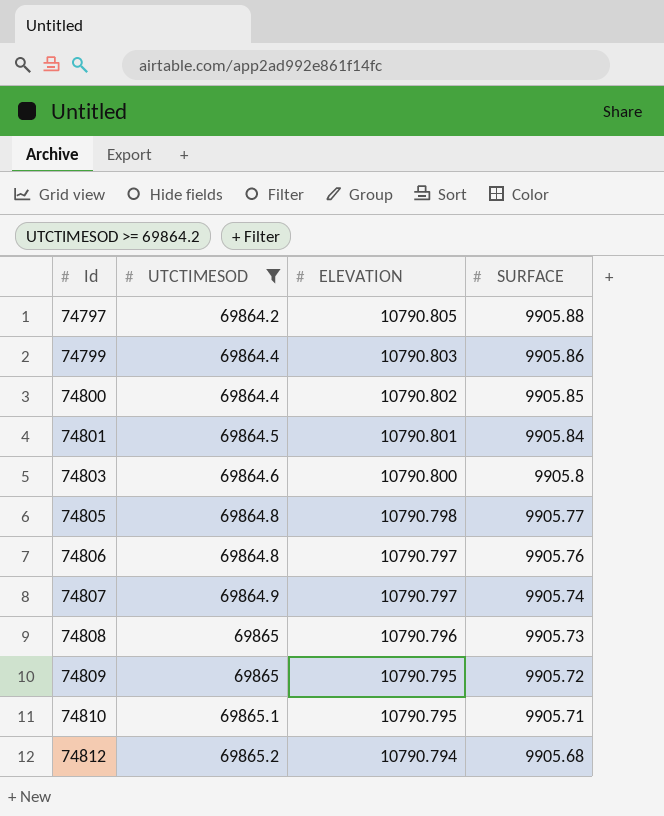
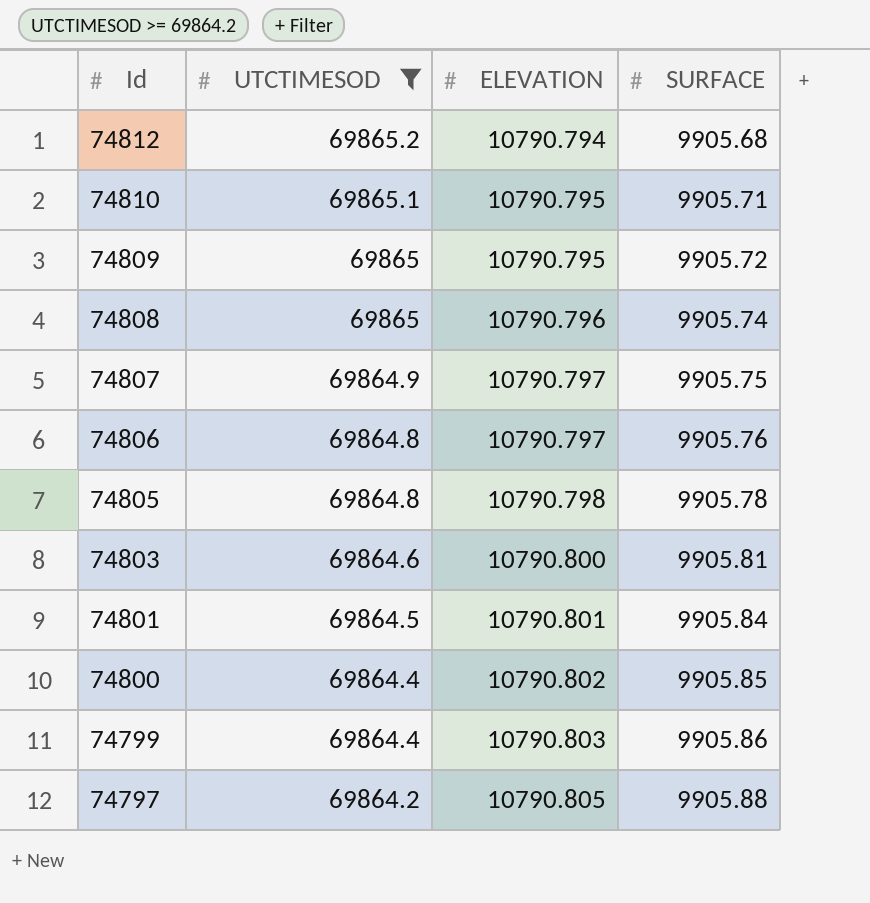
row order: Id ascending -> Id descending
74808 | SURFACE: 9905.73 -> 9905.74
74807 | SURFACE: 9905.74 -> 9905.75
74805 | SURFACE: 9905.77 -> 9905.78
74803 | SURFACE: 9905.8 -> 9905.81

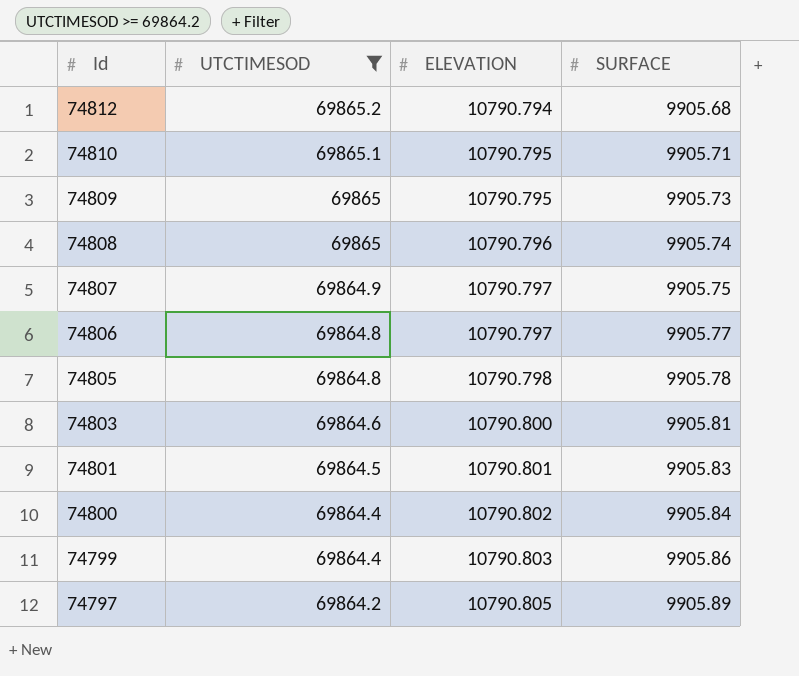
74809 | SURFACE: 9905.72 -> 9905.73
74806 | SURFACE: 9905.76 -> 9905.77
74801 | SURFACE: 9905.84 -> 9905.83
74800 | SURFACE: 9905.85 -> 9905.84
74797 | SURFACE: 9905.88 -> 9905.89

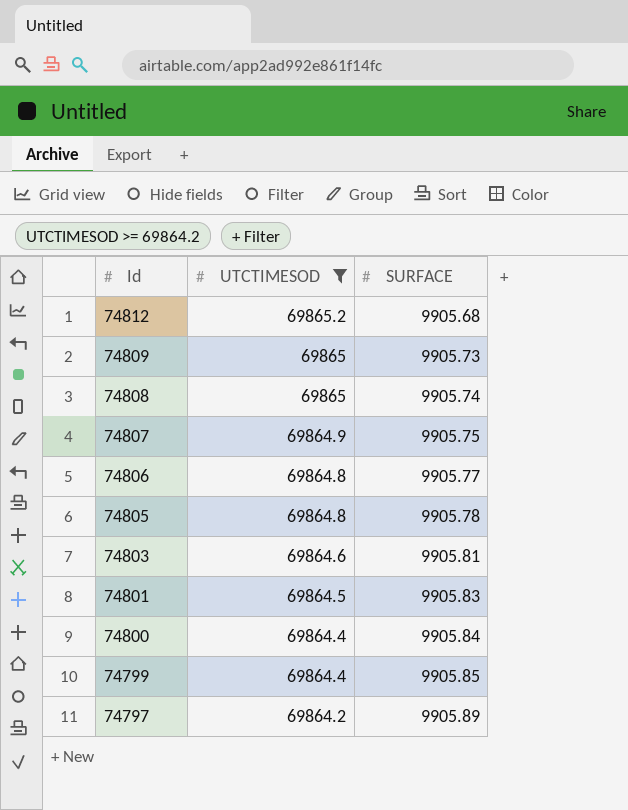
column ELEVATION | position: 3 -> none
row 74810: 69865.1 | 10790.795 | 9905.71 -> none
74799 | SURFACE: 9905.86 -> 9905.85

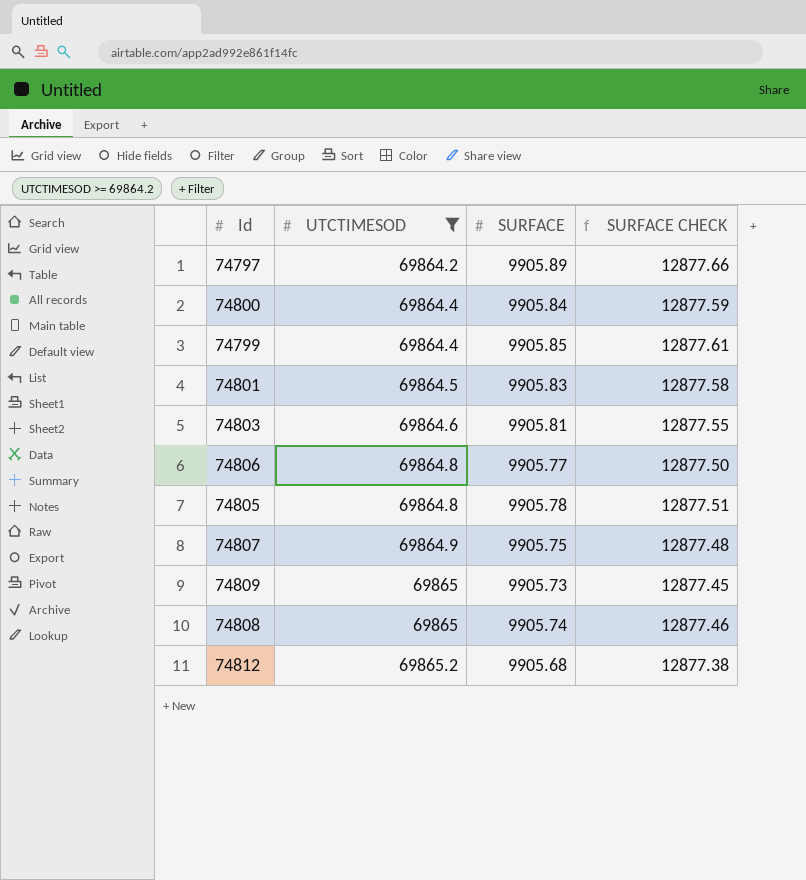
row order: Id descending -> UTCTIMESOD ascending
column SURFACE CHECK | formula: none -> [SURFACE] * 1.3

